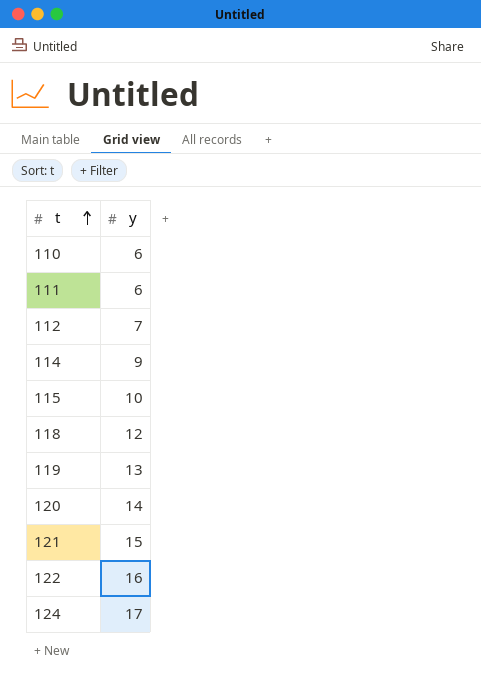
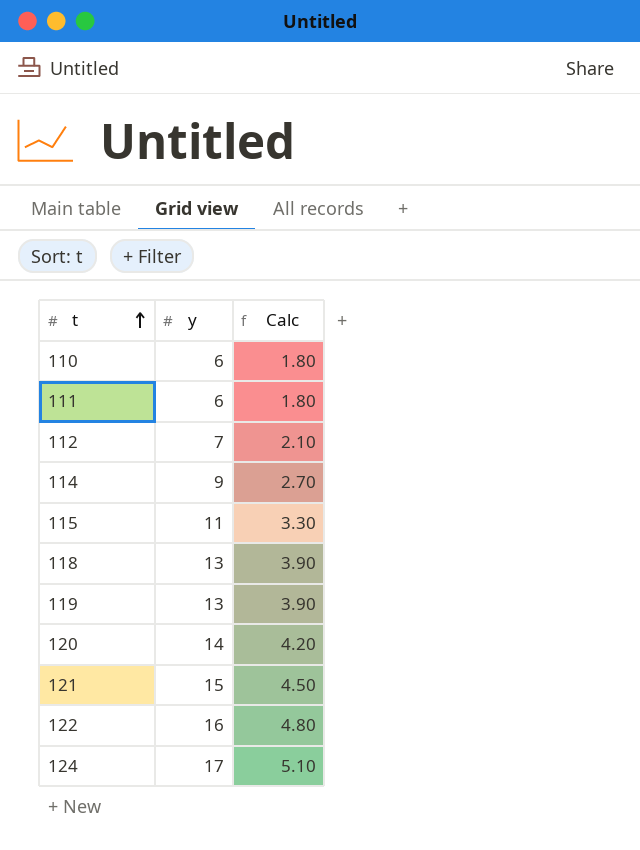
column Calc | formula: none -> [y] * 0.3
115 | y: 10 -> 11
118 | y: 12 -> 13

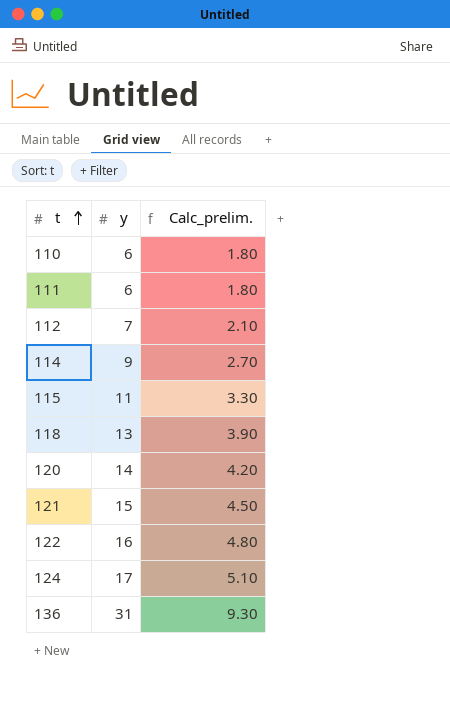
column name: Calc -> Calc_prelim.
row 119: 13 | 3.90 -> none
row 136: none -> 31 | 9.30

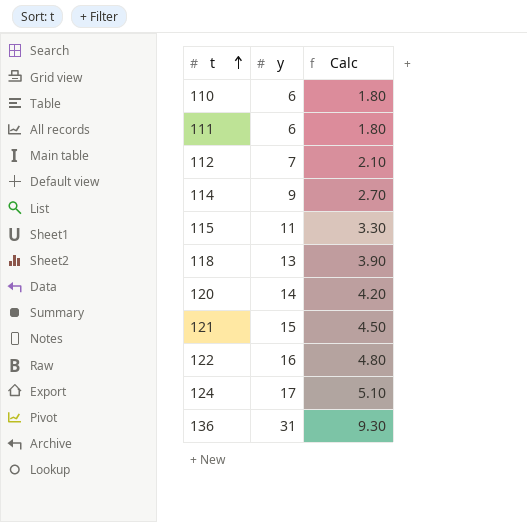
column name: Calc_prelim. -> Calc

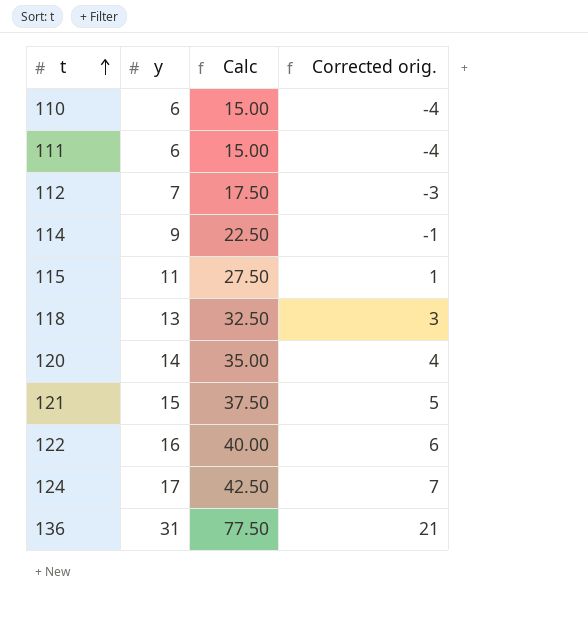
column Calc | formula: [y] * 0.3 -> [y] * 2.5
column Corrected orig. | formula: none -> [y] - 10

